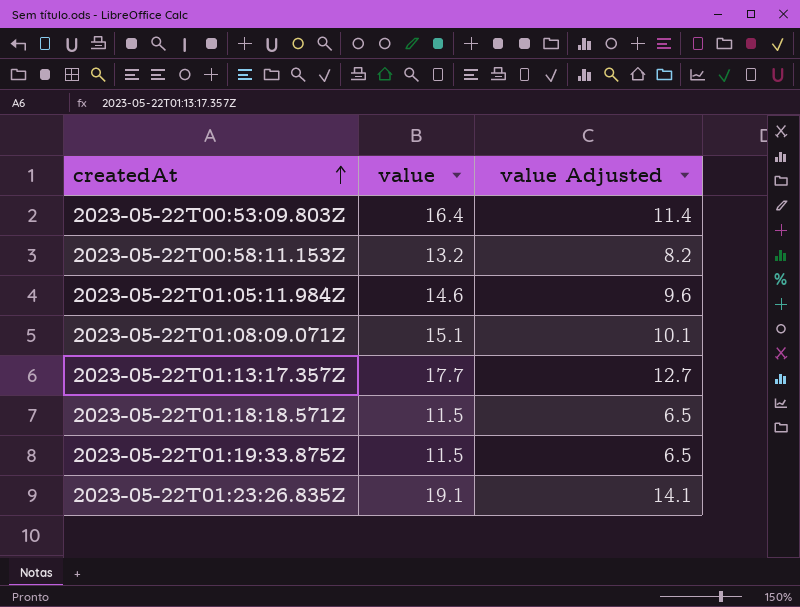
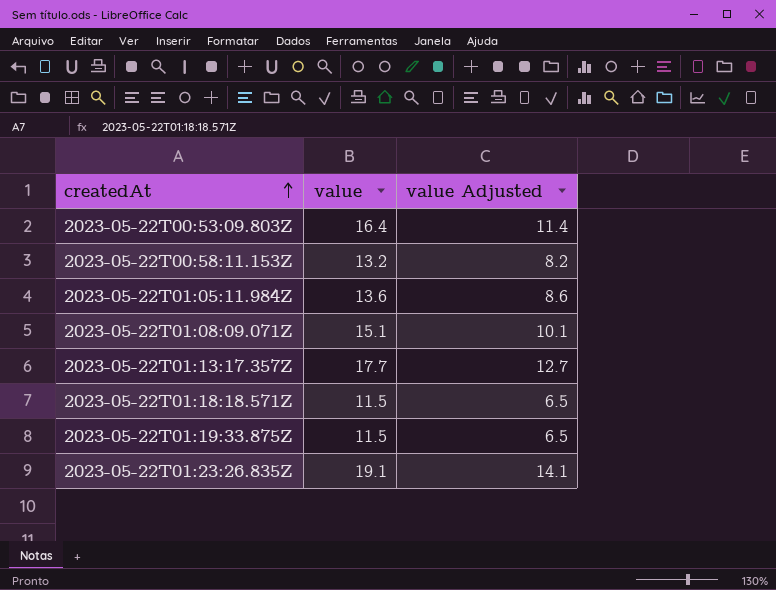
2023-05-22T01:05:11.984Z | value: 14.6 -> 13.6
2023-05-22T01:05:11.984Z | value Adjusted: 9.6 -> 8.6

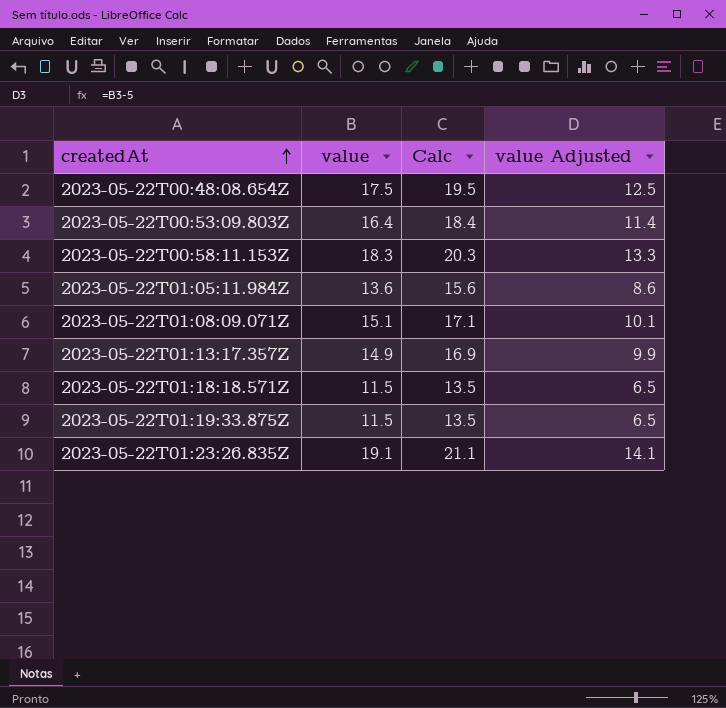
column Calc | formula: none -> [value] + 2
row 2023-05-22T00:48:08.654Z: none -> 17.5 | 19.5 | 12.5
2023-05-22T00:58:11.153Z | value: 13.2 -> 18.3
2023-05-22T00:58:11.153Z | value Adjusted: 8.2 -> 13.3
2023-05-22T01:13:17.357Z | value: 17.7 -> 14.9
2023-05-22T01:13:17.357Z | value Adjusted: 12.7 -> 9.9

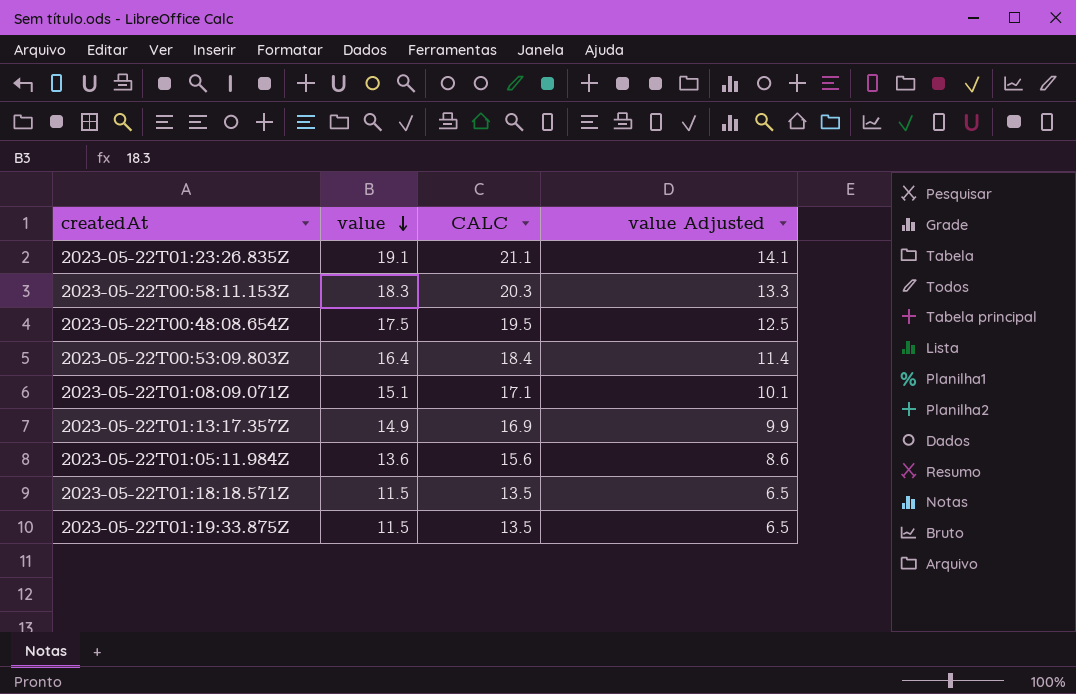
row order: createdAt ascending -> value descending
column name: Calc -> CALC

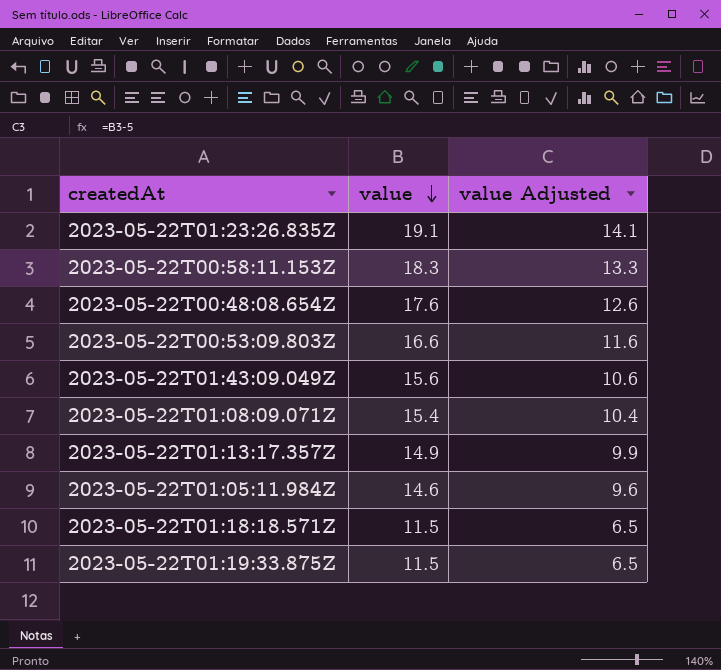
column CALC | formula: [value] + 2 -> none
2023-05-22T00:48:08.654Z | value: 17.5 -> 17.6
2023-05-22T00:48:08.654Z | value Adjusted: 12.5 -> 12.6
2023-05-22T00:53:09.803Z | value: 16.4 -> 16.6
2023-05-22T00:53:09.803Z | value Adjusted: 11.4 -> 11.6
row 2023-05-22T01:43:09.049Z: none -> 15.6 | 10.6
2023-05-22T01:08:09.071Z | value: 15.1 -> 15.4
2023-05-22T01:08:09.071Z | value Adjusted: 10.1 -> 10.4
2023-05-22T01:05:11.984Z | value: 13.6 -> 14.6
2023-05-22T01:05:11.984Z | value Adjusted: 8.6 -> 9.6

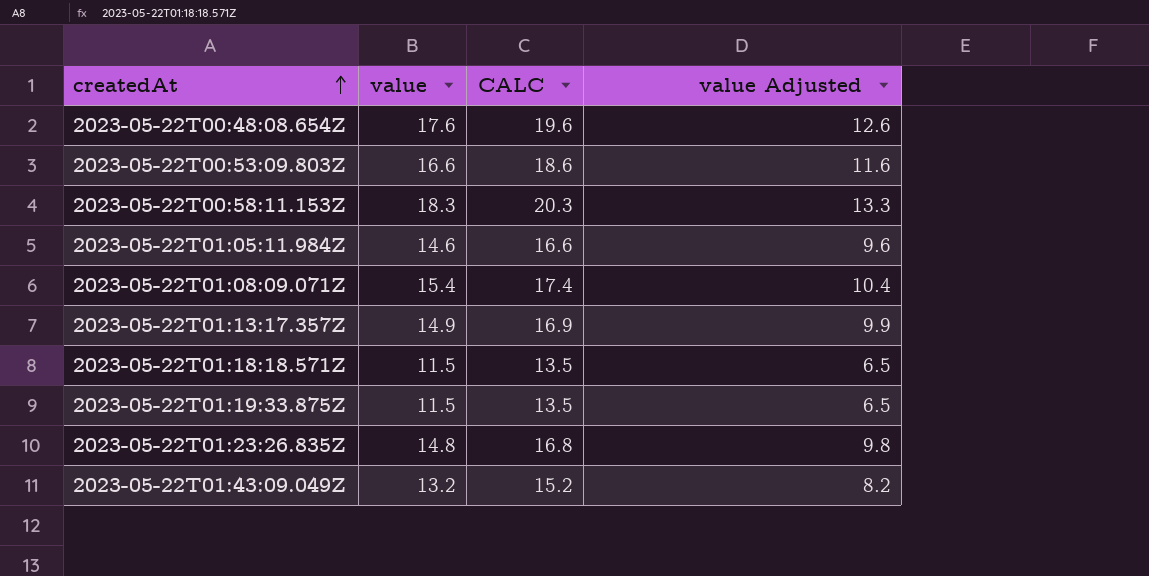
row order: value descending -> createdAt ascending
column CALC | formula: none -> [value] + 2
2023-05-22T01:23:26.835Z | value: 19.1 -> 14.8
2023-05-22T01:23:26.835Z | value Adjusted: 14.1 -> 9.8
2023-05-22T01:43:09.049Z | value: 15.6 -> 13.2
2023-05-22T01:43:09.049Z | value Adjusted: 10.6 -> 8.2

